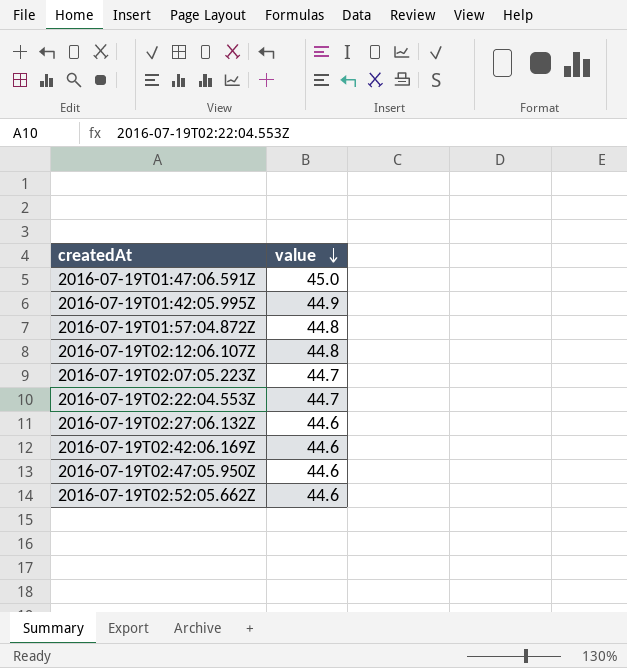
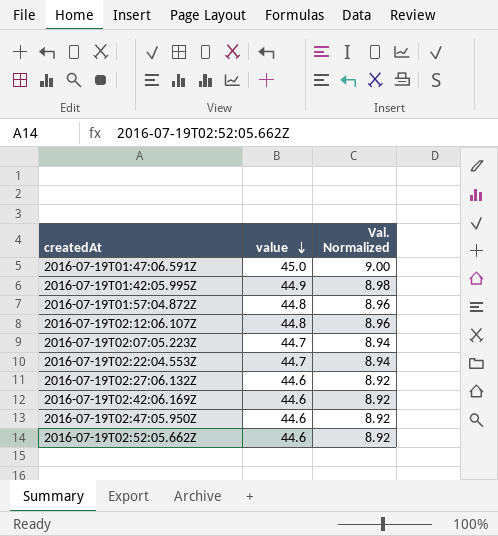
column Val. Normalized | formula: none -> [value] * 0.2

